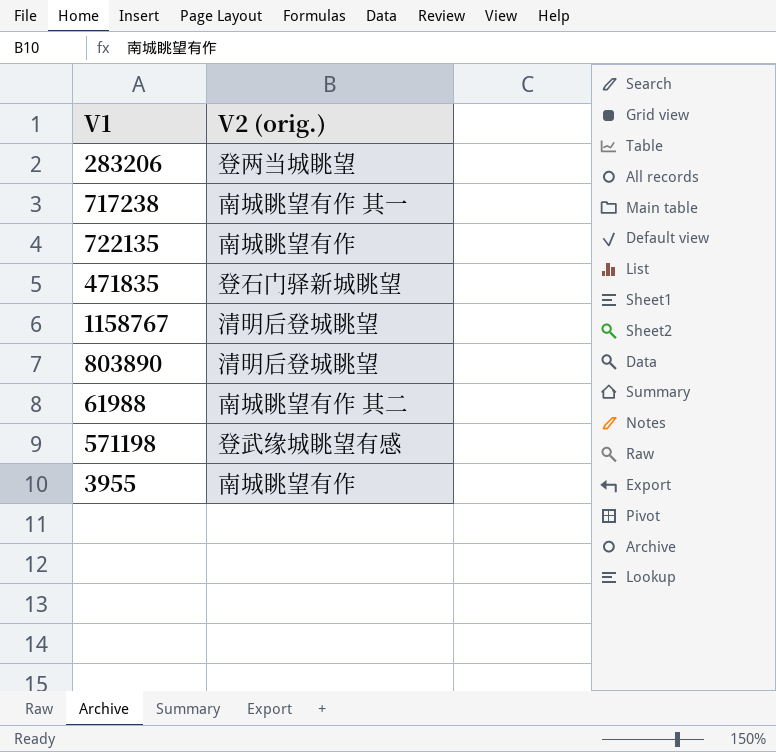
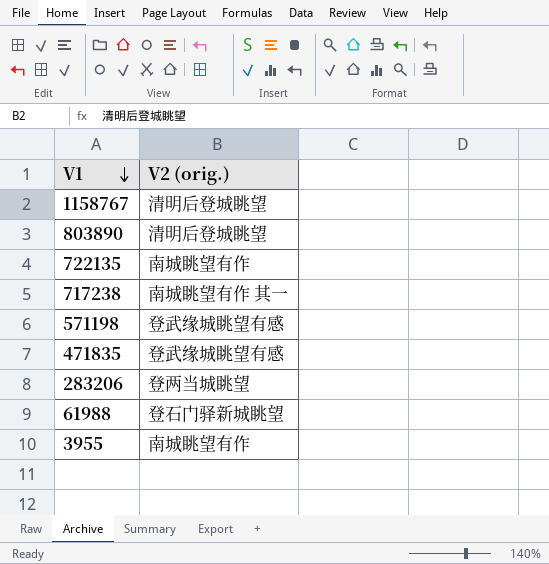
row order: none -> V1 descending
471835 | V2 (orig.): 登石门驿新城眺望 -> 登武缘城眺望有感
61988 | V2 (orig.): 南城眺望有作 其二 -> 登石门驿新城眺望

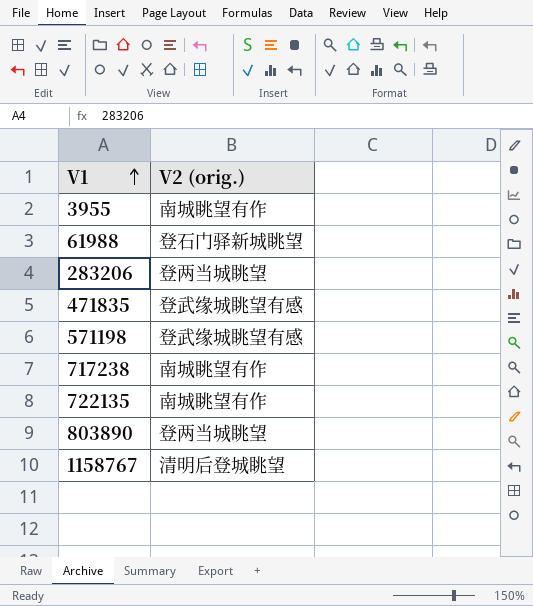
row order: V1 descending -> V1 ascending
717238 | V2 (orig.): 南城眺望有作 其一 -> 南城眺望有作
803890 | V2 (orig.): 清明后登城眺望 -> 登两当城眺望

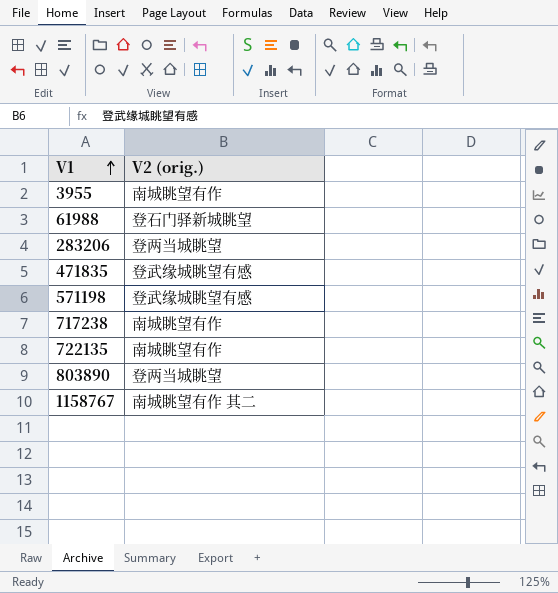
1158767 | V2 (orig.): 清明后登城眺望 -> 南城眺望有作 其二

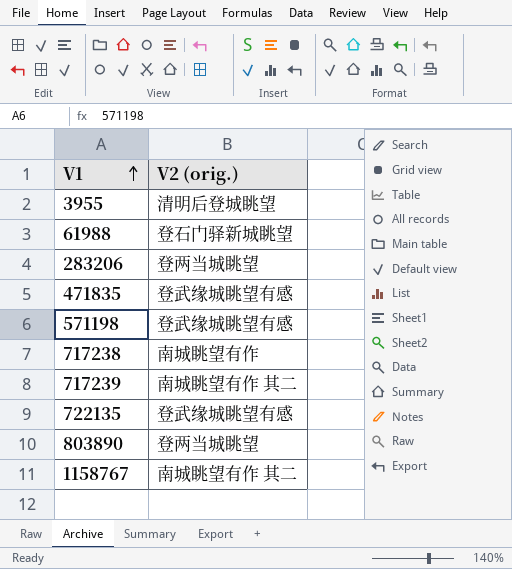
3955 | V2 (orig.): 南城眺望有作 -> 清明后登城眺望
row 717239: none -> 南城眺望有作 其二
722135 | V2 (orig.): 南城眺望有作 -> 登武缘城眺望有感

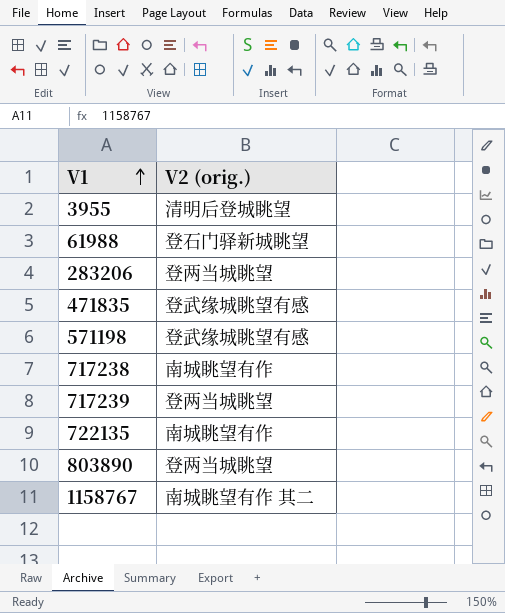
717239 | V2 (orig.): 南城眺望有作 其二 -> 登两当城眺望
722135 | V2 (orig.): 登武缘城眺望有感 -> 南城眺望有作

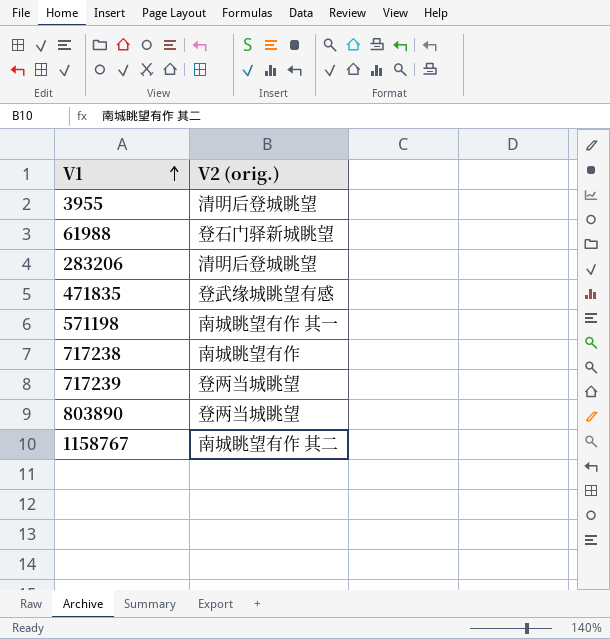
row 722135: 南城眺望有作 -> none
283206 | V2 (orig.): 登两当城眺望 -> 清明后登城眺望
571198 | V2 (orig.): 登武缘城眺望有感 -> 南城眺望有作 其一

